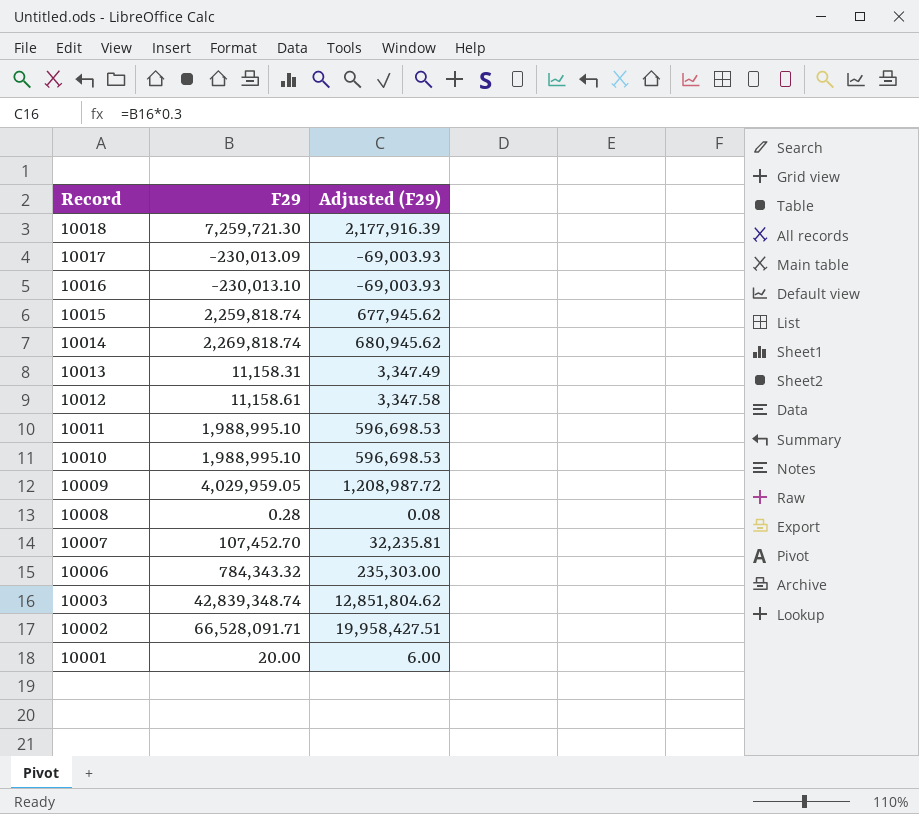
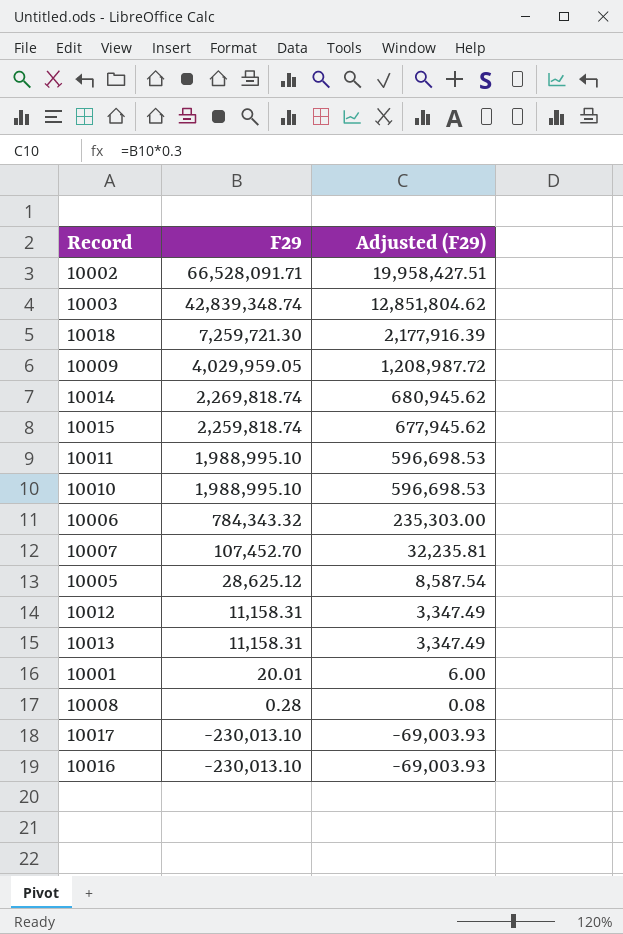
row order: Record descending -> F29 descending
row 10005: none -> 28,625.12 | 8,587.54
10012 | F29: 11,158.61 -> 11,158.31
10012 | Adjusted (F29): 3,347.58 -> 3,347.49
10001 | F29: 20.00 -> 20.01
10017 | F29: -230,013.09 -> -230,013.10

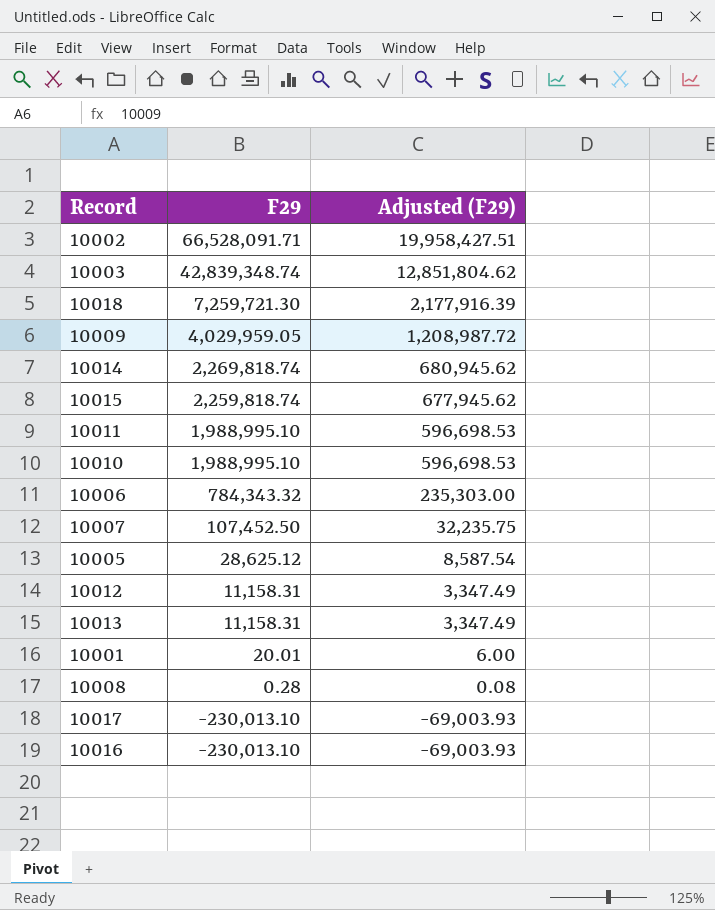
10007 | F29: 107,452.70 -> 107,452.50
10007 | Adjusted (F29): 32,235.81 -> 32,235.75

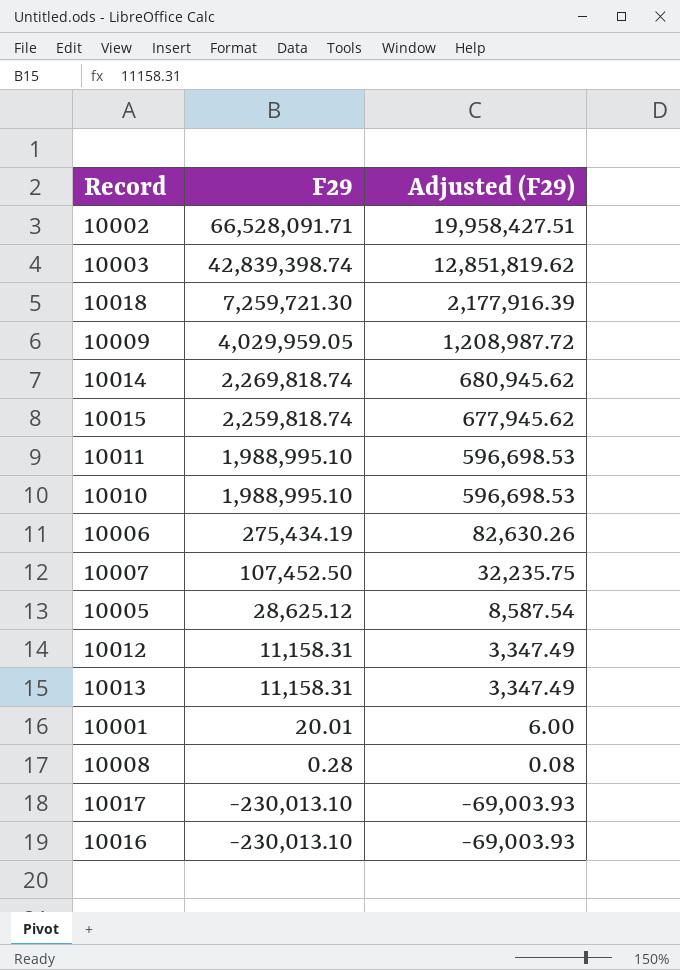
10003 | F29: 42,839,348.74 -> 42,839,398.74
10003 | Adjusted (F29): 12,851,804.62 -> 12,851,819.62
10006 | F29: 784,343.32 -> 275,434.19
10006 | Adjusted (F29): 235,303.00 -> 82,630.26

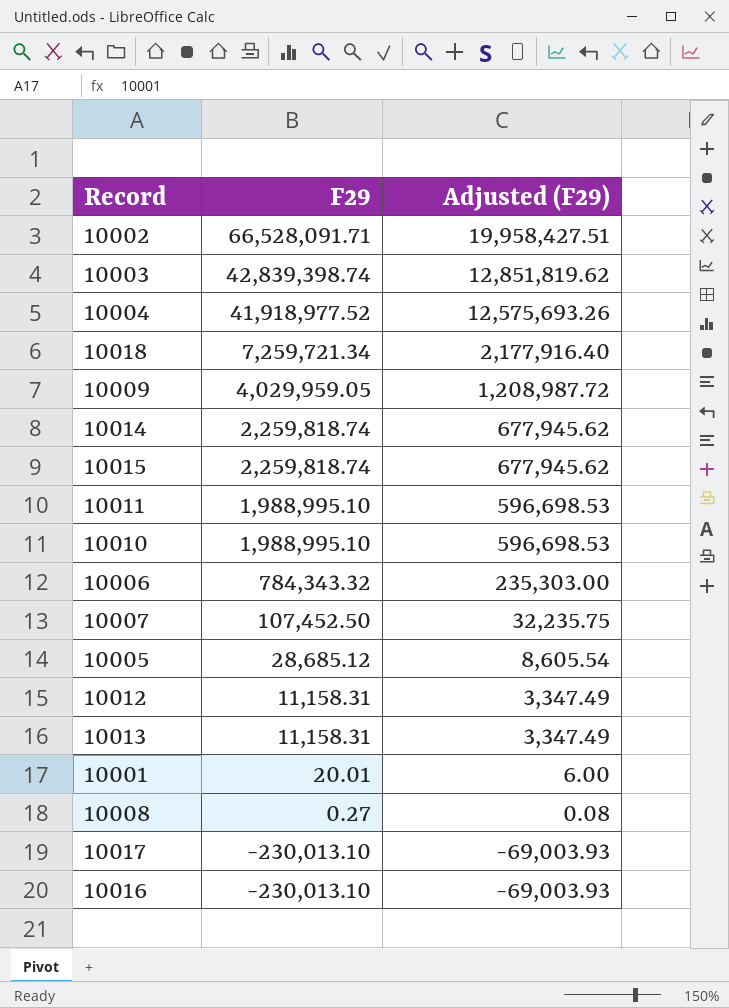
row 10004: none -> 41,918,977.52 | 12,575,693.26
10018 | F29: 7,259,721.30 -> 7,259,721.34
10018 | Adjusted (F29): 2,177,916.39 -> 2,177,916.40
10014 | F29: 2,269,818.74 -> 2,259,818.74
10014 | Adjusted (F29): 680,945.62 -> 677,945.62
10006 | F29: 275,434.19 -> 784,343.32
10006 | Adjusted (F29): 82,630.26 -> 235,303.00
10005 | F29: 28,625.12 -> 28,685.12
10005 | Adjusted (F29): 8,587.54 -> 8,605.54
10008 | F29: 0.28 -> 0.27

